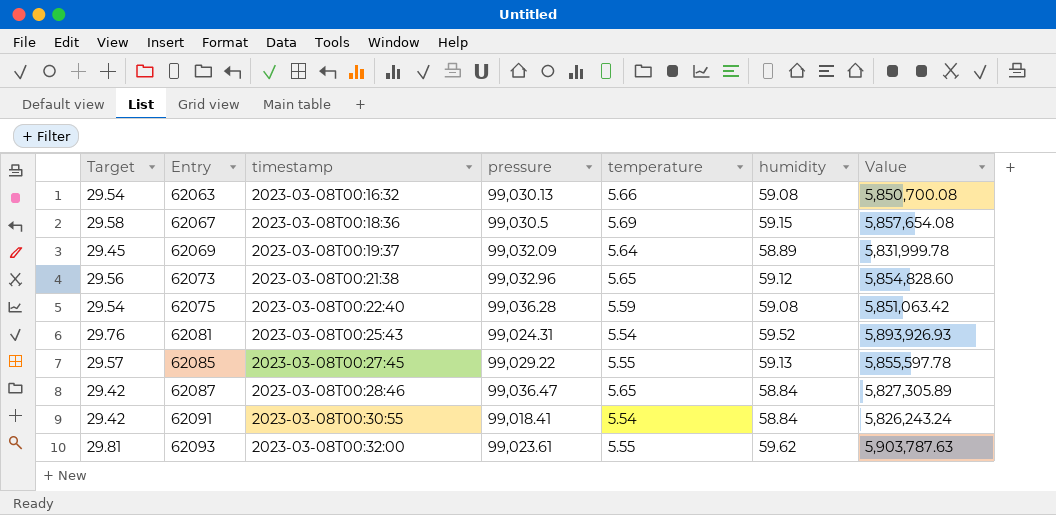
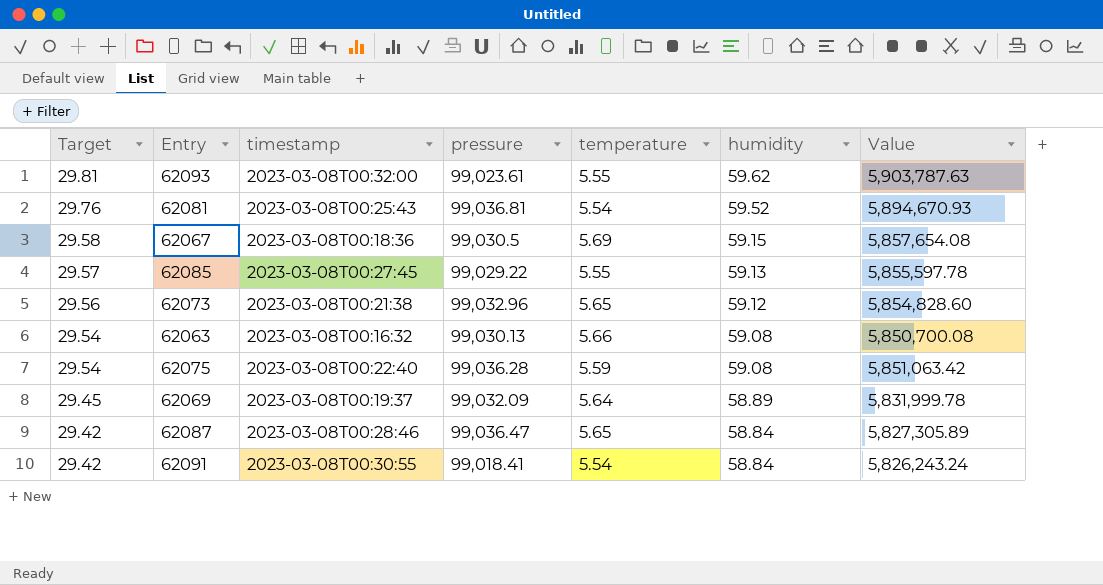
row order: Entry ascending -> Target descending
62081 | pressure: 99,024.31 -> 99,036.81
62081 | Value: 5,893,926.93 -> 5,894,670.93

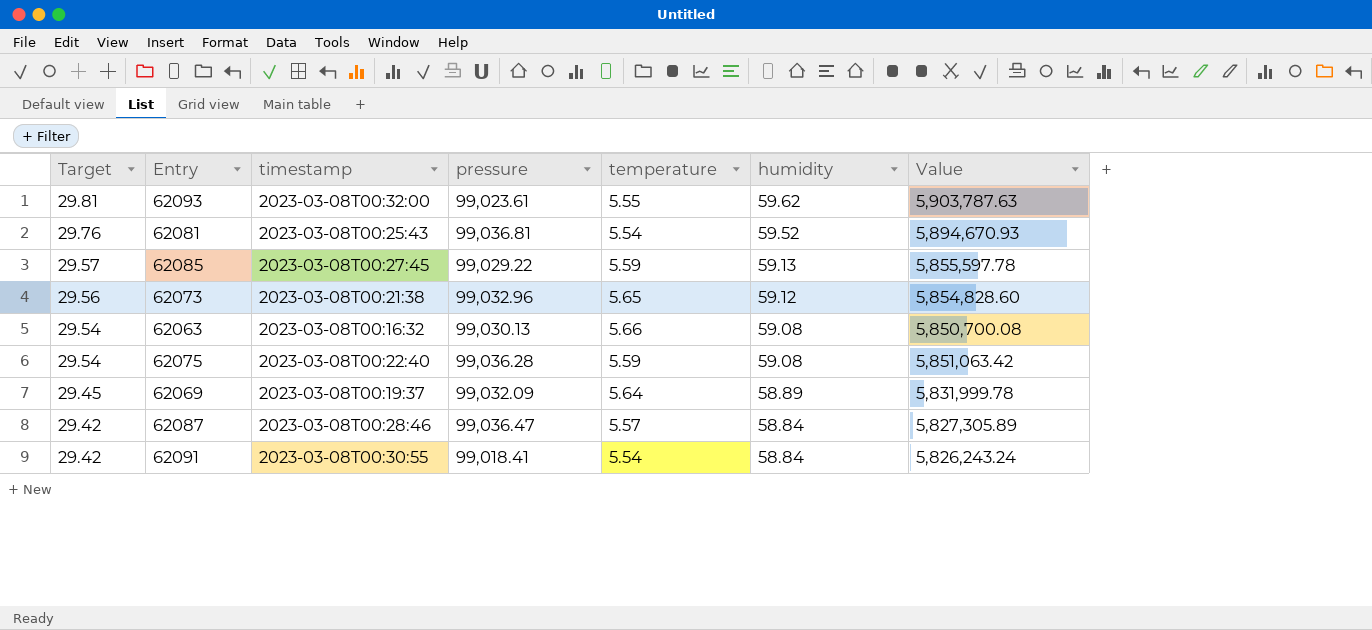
row 62067: 29.58 | 2023-03-08T00:18:36 | 99,030.5 | 5.69 | 59.15 | 5,857,654.08 -> none
62085 | temperature: 5.55 -> 5.59
62087 | temperature: 5.65 -> 5.57

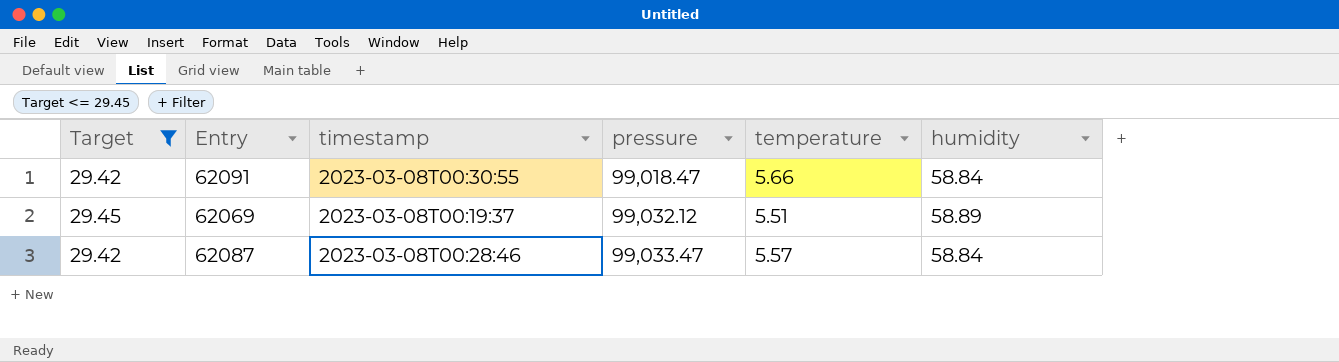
filter: none -> Target <= 29.45
row order: Target descending -> pressure ascending
column Value | formula: [pressure] * [humidity] -> none
62091 | pressure: 99,018.41 -> 99,018.47
62091 | temperature: 5.54 -> 5.66
62069 | pressure: 99,032.09 -> 99,032.12
62069 | temperature: 5.64 -> 5.51
62087 | pressure: 99,036.47 -> 99,033.47

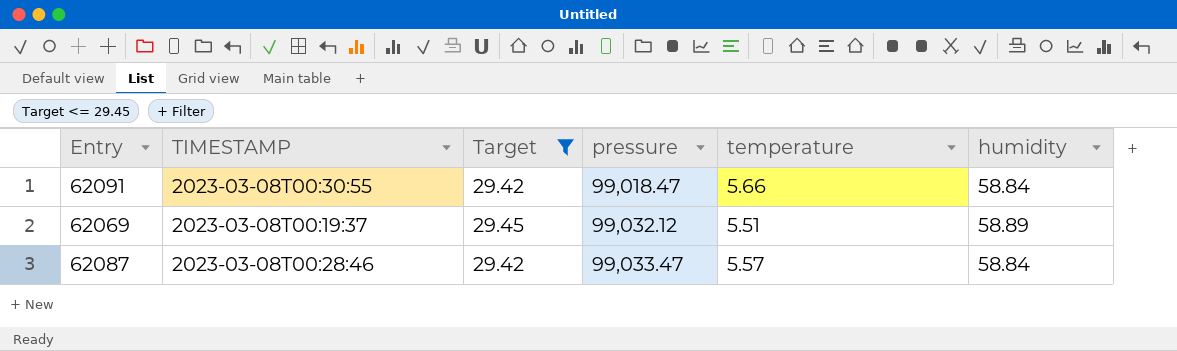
column name: timestamp -> TIMESTAMP
column Target | position: 1 -> 3

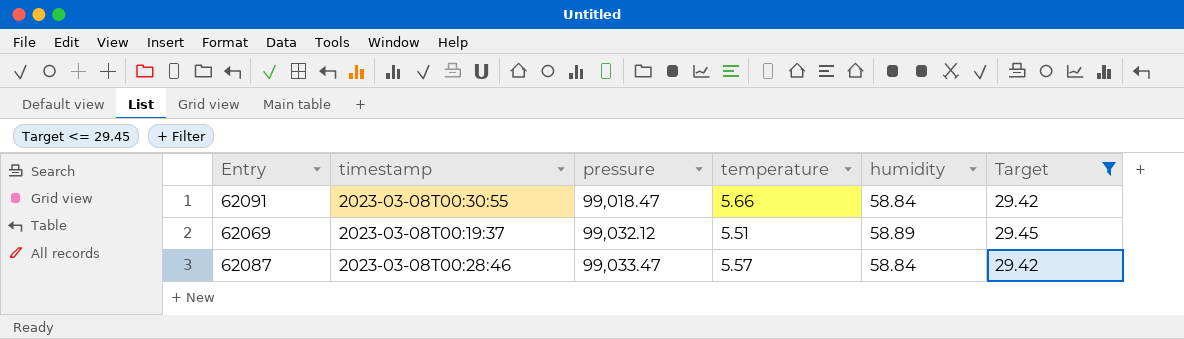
column name: TIMESTAMP -> timestamp
column Target | position: 3 -> 6

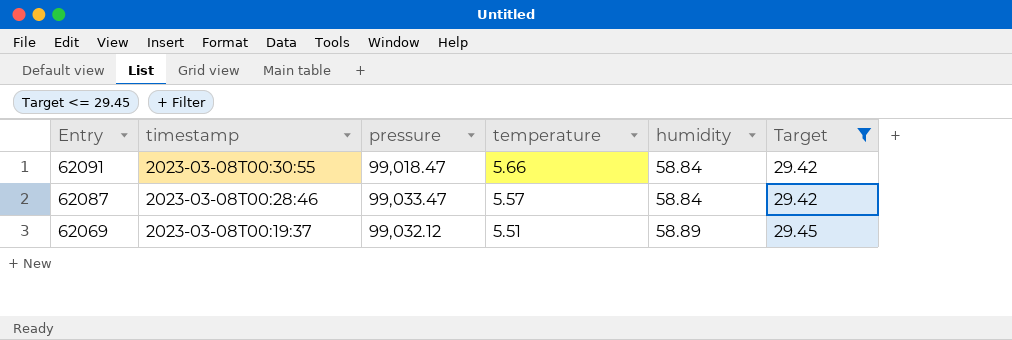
row order: pressure ascending -> Entry descending

